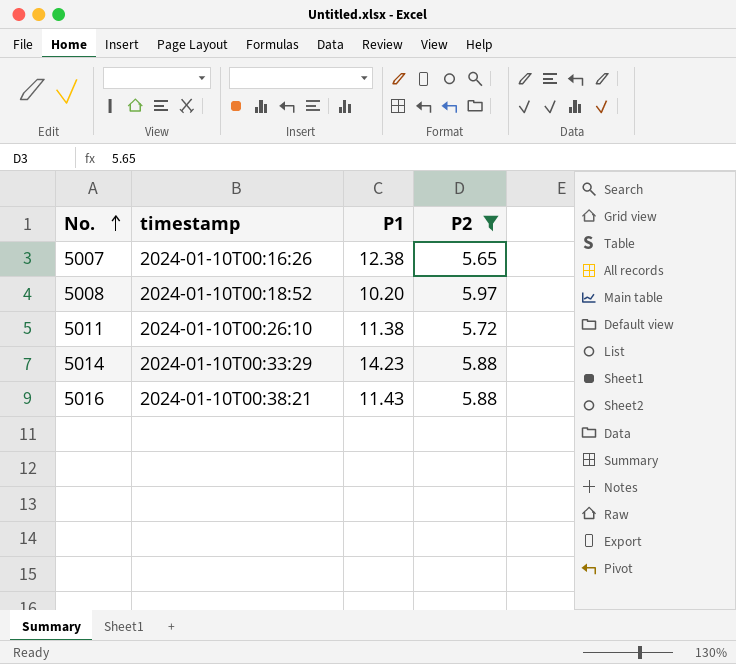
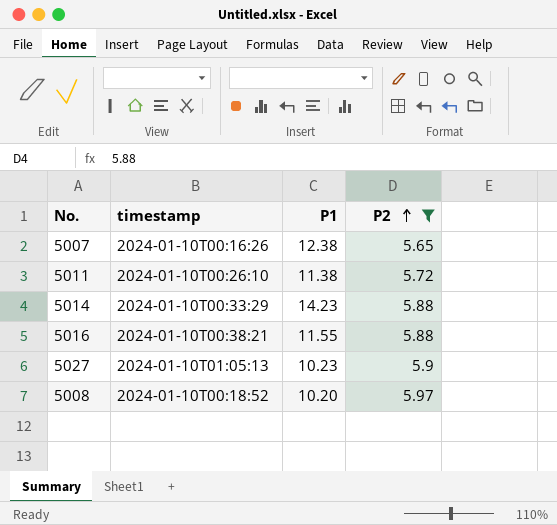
row order: No. ascending -> P2 ascending
5016 | P1: 11.43 -> 11.55
row 5027: none -> 2024-01-10T01:05:13 | 10.23 | 5.9

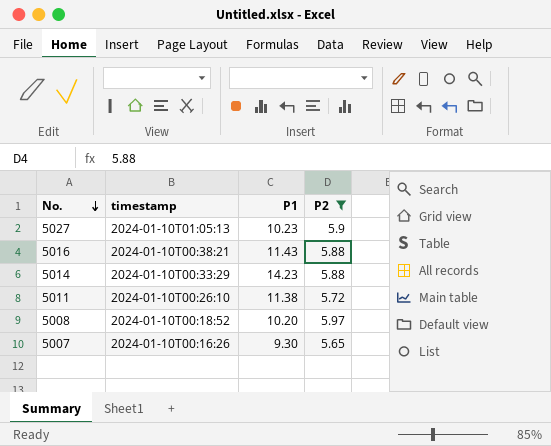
row order: P2 ascending -> No. descending
5016 | P1: 11.55 -> 11.43
5007 | P1: 12.38 -> 9.30

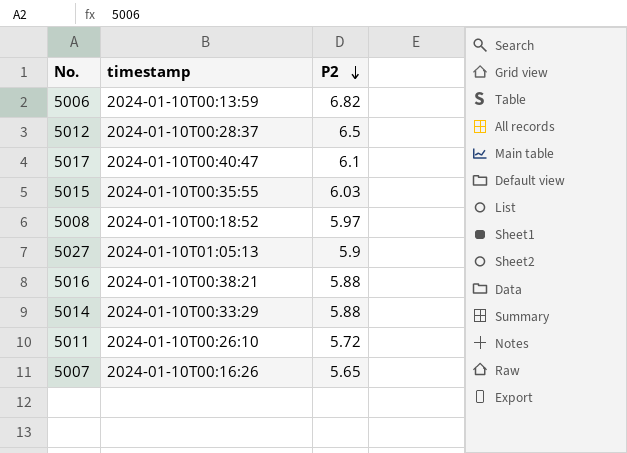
filter: P2 <= 5.97 -> none
row order: No. descending -> P2 descending
column P1 | position: 3 -> none

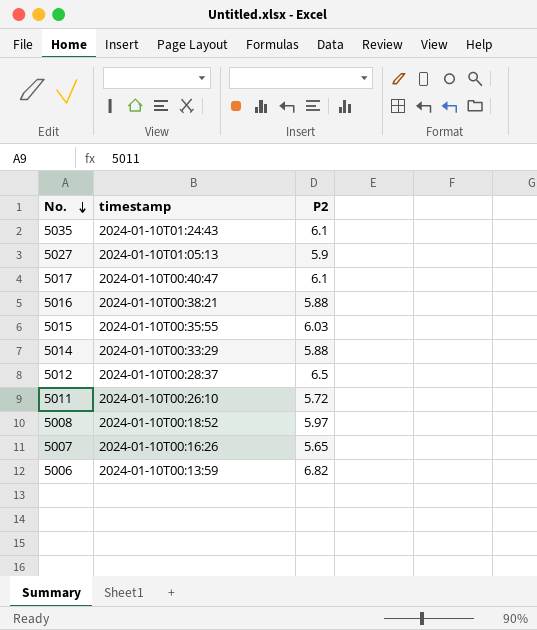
row order: P2 descending -> No. descending
row 5035: none -> 2024-01-10T01:24:43 | 6.1

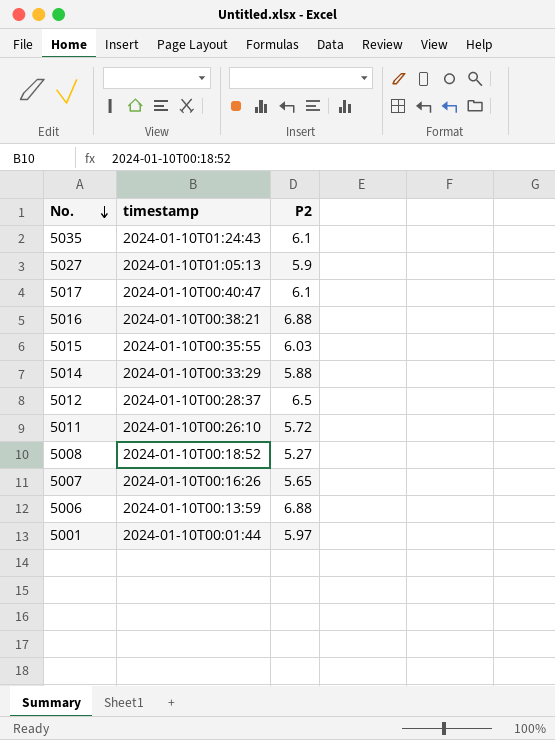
5016 | P2: 5.88 -> 6.88
5008 | P2: 5.97 -> 5.27
5006 | P2: 6.82 -> 6.88
row 5001: none -> 2024-01-10T00:01:44 | 5.97

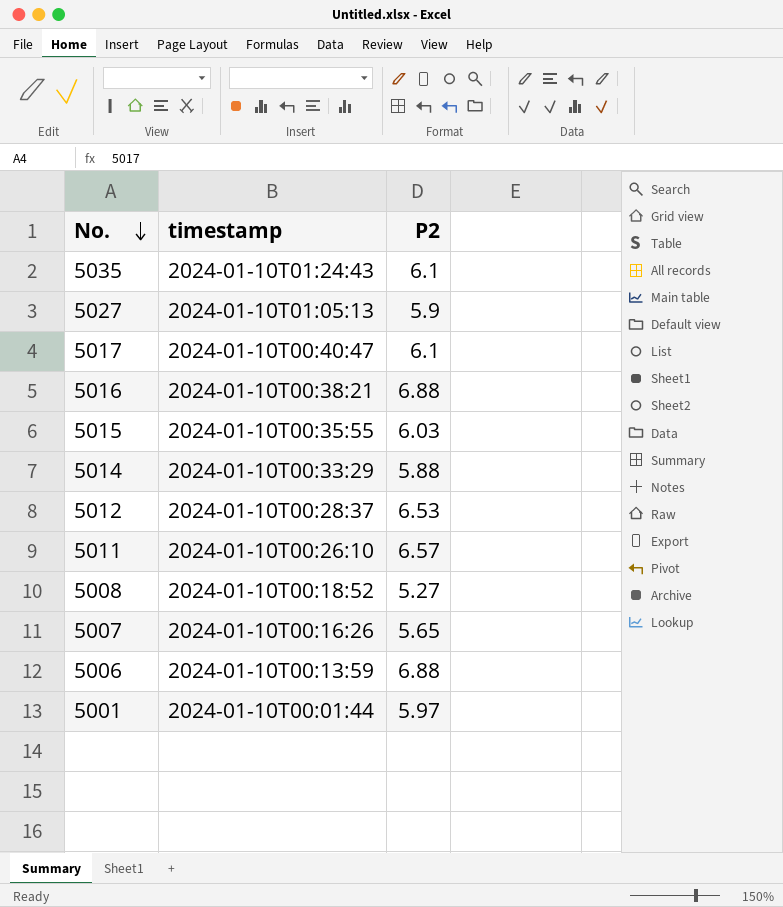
5012 | P2: 6.5 -> 6.53
5011 | P2: 5.72 -> 6.57

